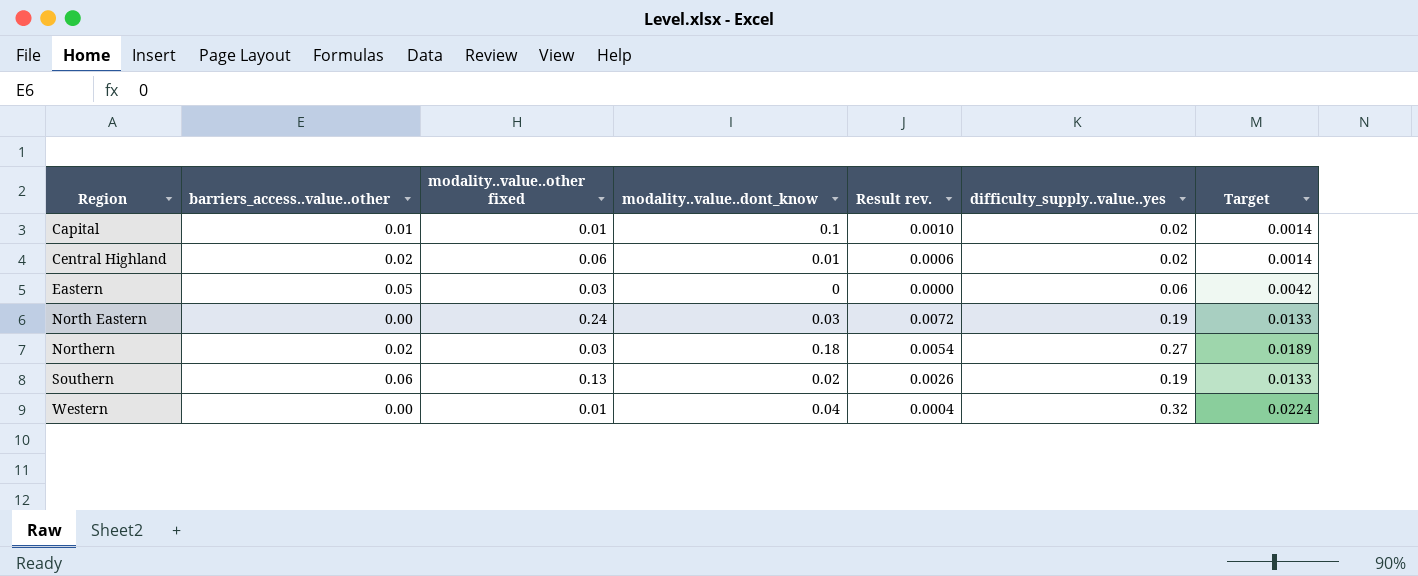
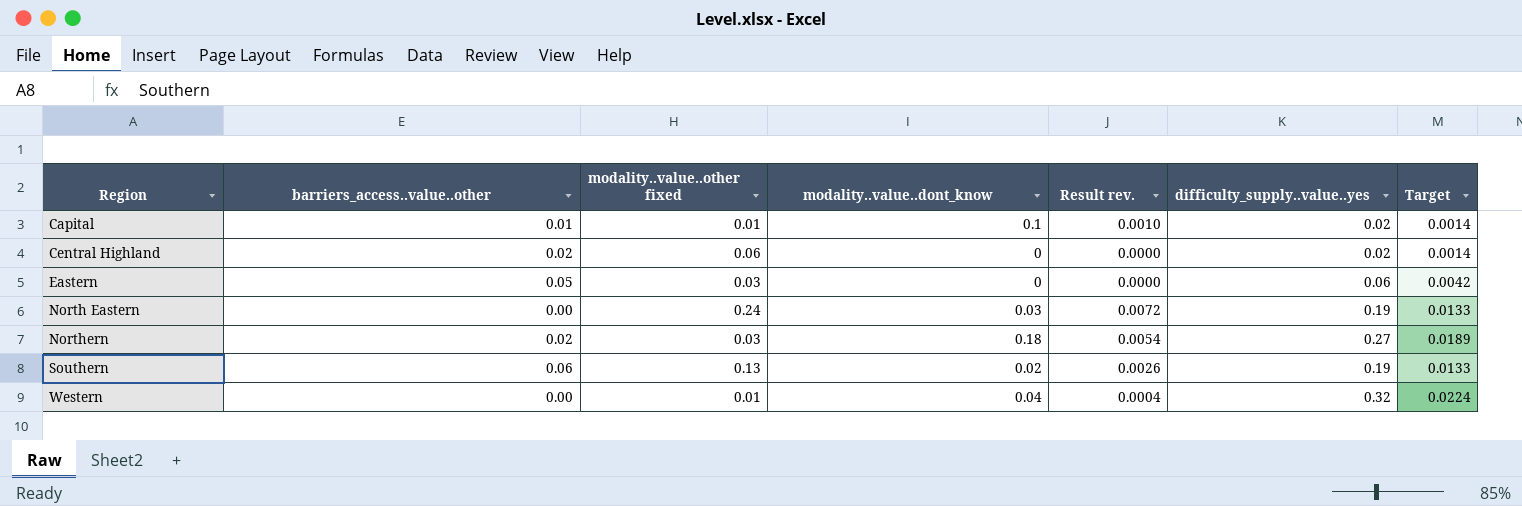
Central Highland | modality..value..dont_know: 0.01 -> 0
Central Highland | Result rev.: 0.0006 -> 0.0000

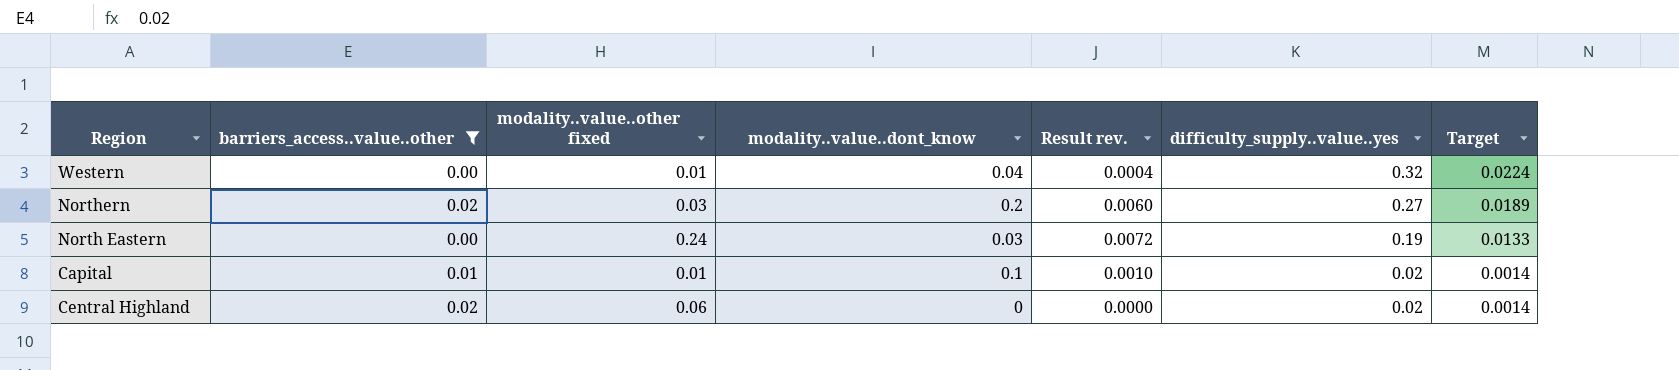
filter: none -> barriers_access..value..other <= 0.02
row order: Region ascending -> difficulty_supply..value..yes descending
Northern | modality..value..dont_know: 0.18 -> 0.2
Northern | Result rev.: 0.0054 -> 0.0060

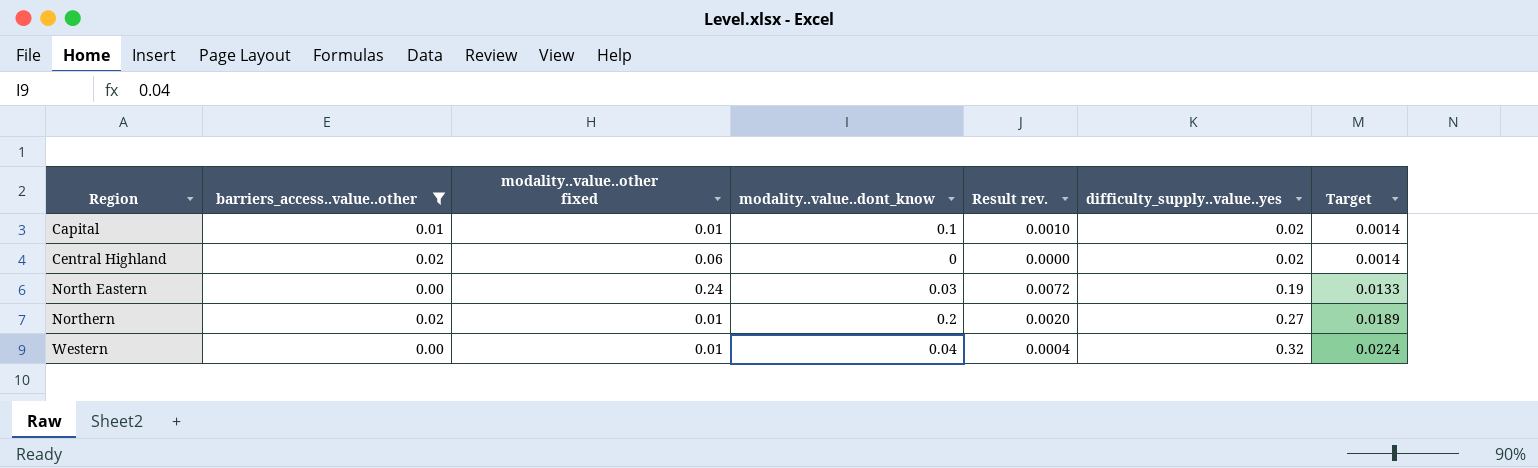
row order: difficulty_supply..value..yes descending -> Region ascending
Northern | modality..value..other fixed: 0.03 -> 0.01
Northern | Result rev.: 0.0060 -> 0.0020

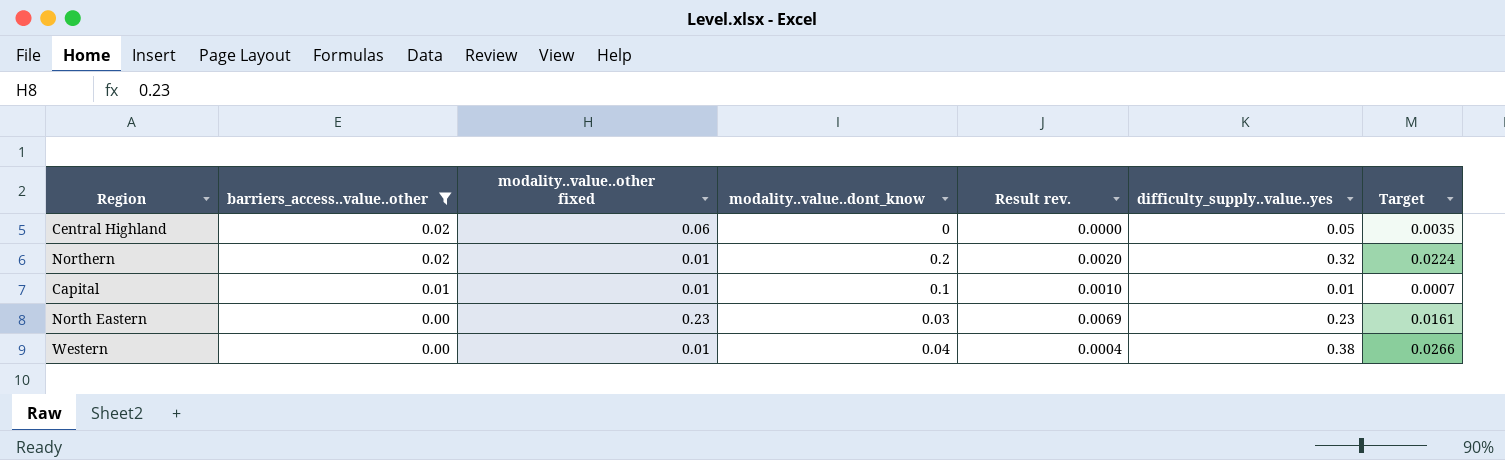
row order: Region ascending -> barriers_access..value..other descending
Central Highland | difficulty_supply..value..yes: 0.02 -> 0.05
Central Highland | Target: 0.0014 -> 0.0035
Northern | difficulty_supply..value..yes: 0.27 -> 0.32
Northern | Target: 0.0189 -> 0.0224
Capital | difficulty_supply..value..yes: 0.02 -> 0.01
Capital | Target: 0.0014 -> 0.0007
North Eastern | modality..value..other fixed: 0.24 -> 0.23
North Eastern | Result rev.: 0.0072 -> 0.0069
North Eastern | difficulty_supply..value..yes: 0.19 -> 0.23
North Eastern | Target: 0.0133 -> 0.0161
Western | difficulty_supply..value..yes: 0.32 -> 0.38
Western | Target: 0.0224 -> 0.0266

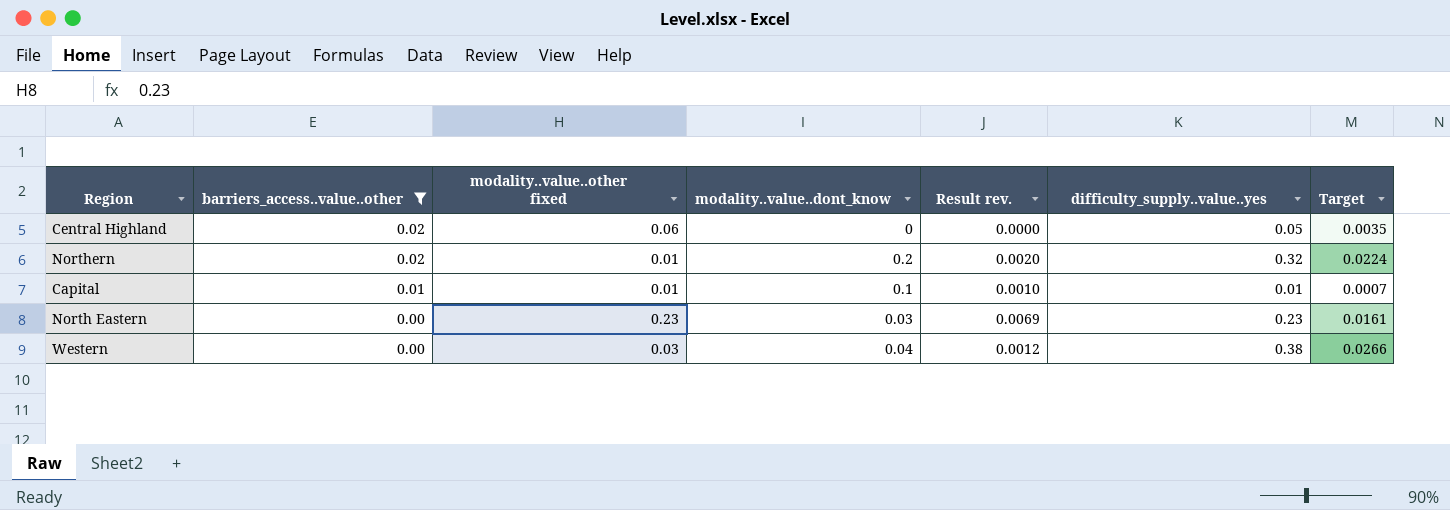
Western | modality..value..other fixed: 0.01 -> 0.03
Western | Result rev.: 0.0004 -> 0.0012

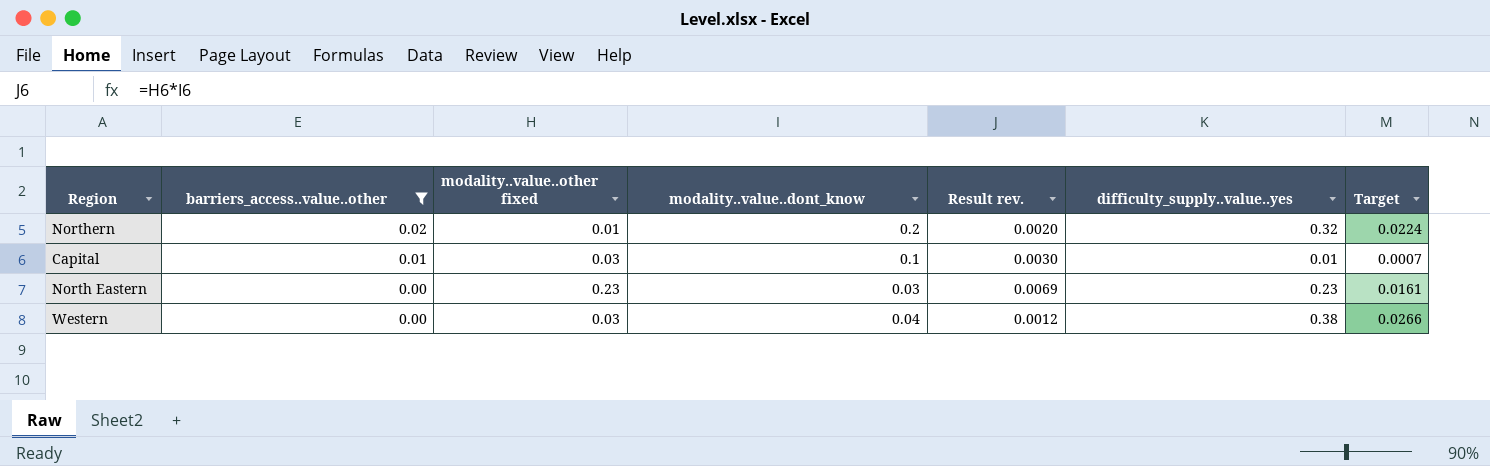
row Central Highland: 0.02 | 0.06 | 0 | 0.0000 | 0.05 | 0.0035 -> none
Capital | modality..value..other fixed: 0.01 -> 0.03
Capital | Result rev.: 0.0010 -> 0.0030

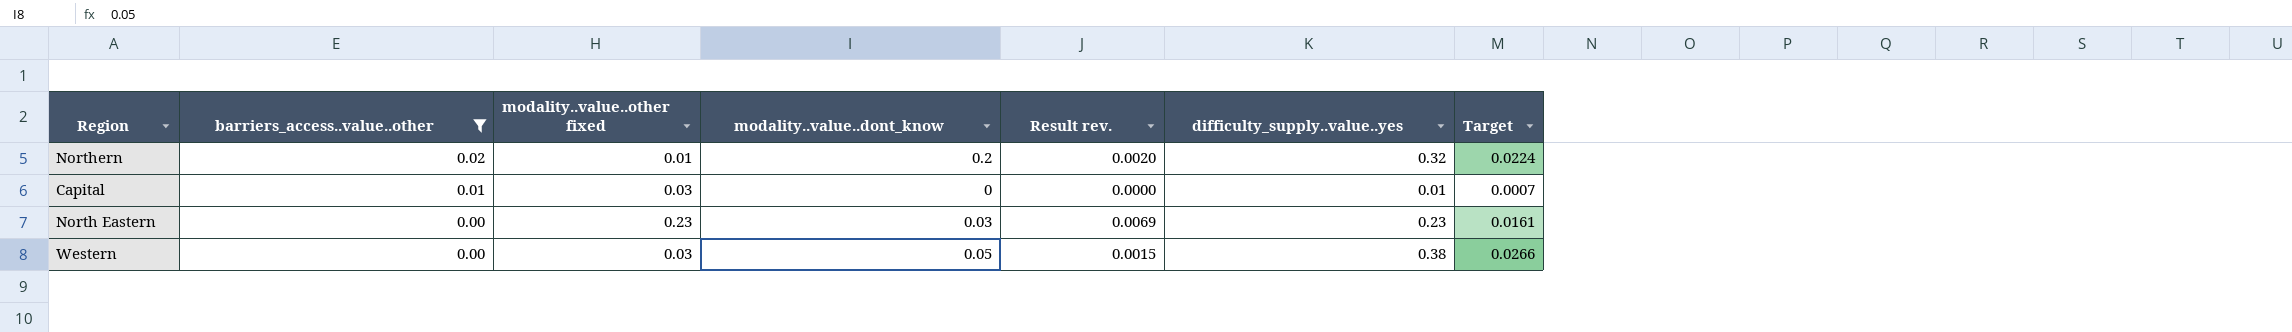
Capital | modality..value..dont_know: 0.1 -> 0
Capital | Result rev.: 0.0030 -> 0.0000
Western | modality..value..dont_know: 0.04 -> 0.05
Western | Result rev.: 0.0012 -> 0.0015

